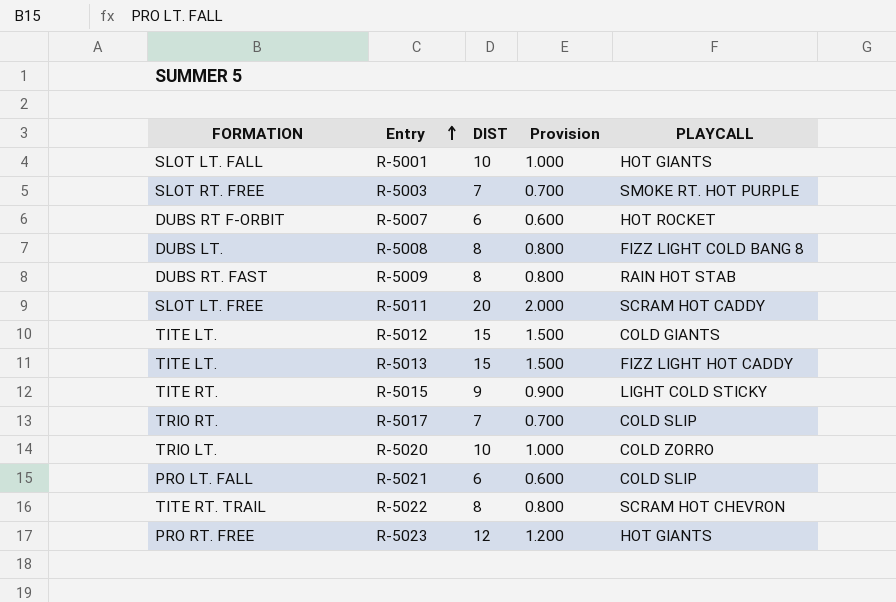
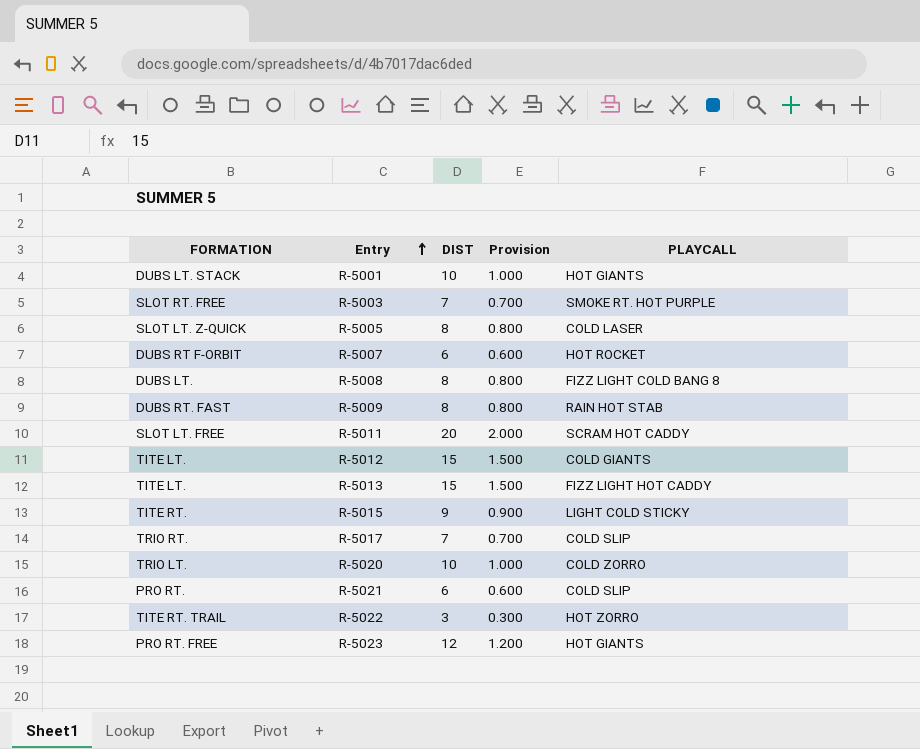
R-5001 | FORMATION: SLOT LT. FALL -> DUBS LT. STACK
row R-5005: none -> SLOT LT. Z-QUICK | 8 | 0.800 | COLD LASER
R-5021 | FORMATION: PRO LT. FALL -> PRO RT.
R-5022 | DIST: 8 -> 3
R-5022 | Provision: 0.800 -> 0.300
R-5022 | PLAYCALL: SCRAM HOT CHEVRON -> HOT ZORRO

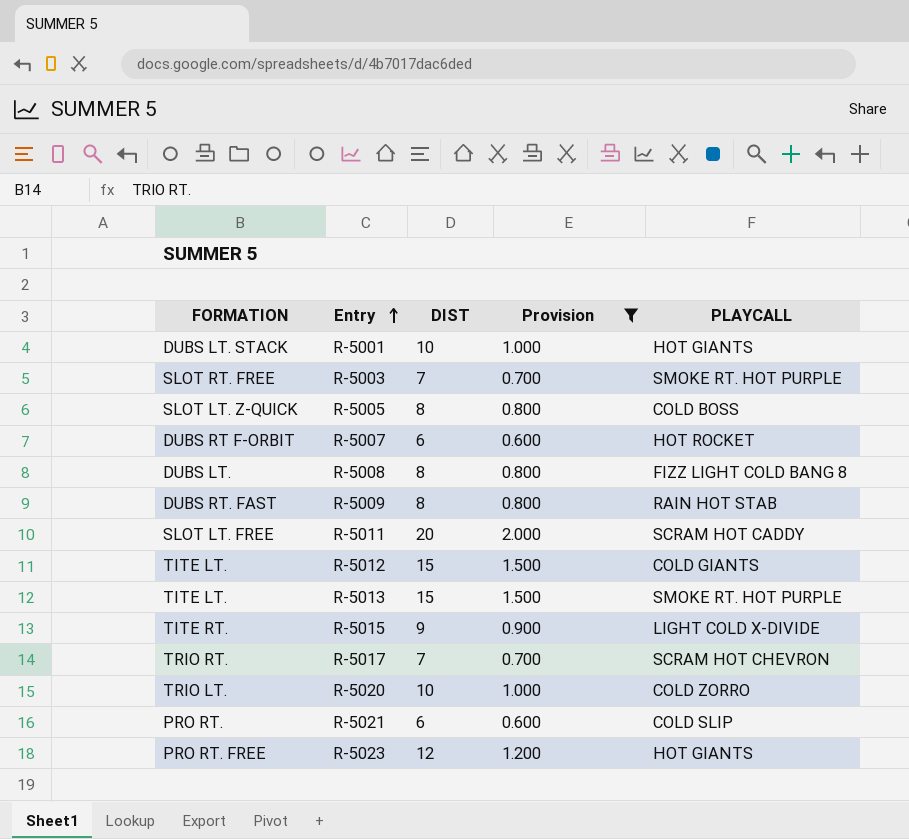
filter: none -> Provision != 0.300
R-5005 | PLAYCALL: COLD LASER -> COLD BOSS
R-5013 | PLAYCALL: FIZZ LIGHT HOT CADDY -> SMOKE RT. HOT PURPLE
R-5015 | PLAYCALL: LIGHT COLD STICKY -> LIGHT COLD X-DIVIDE
R-5017 | PLAYCALL: COLD SLIP -> SCRAM HOT CHEVRON

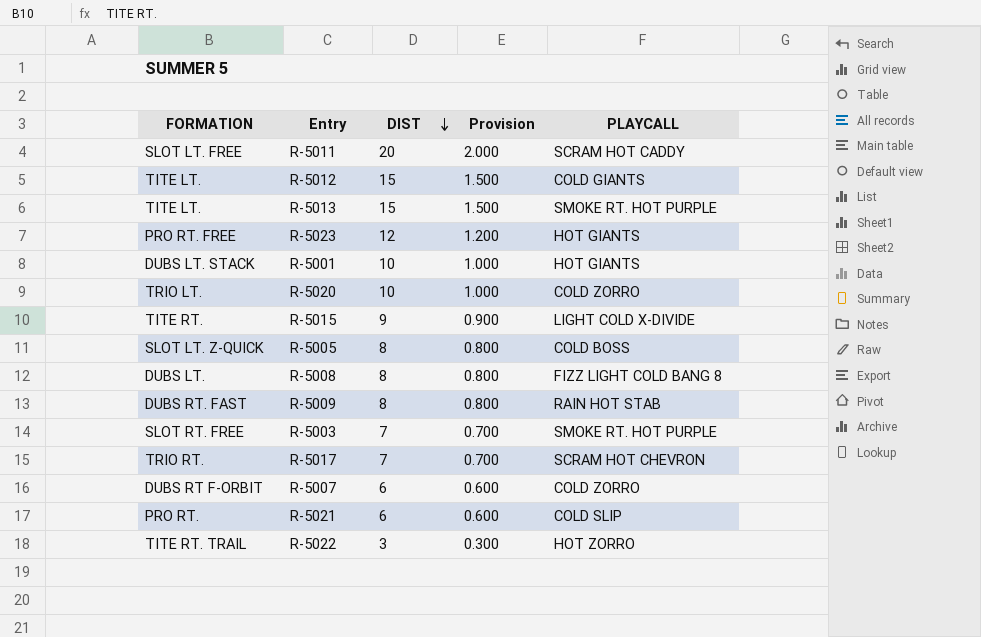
filter: Provision != 0.300 -> none
row order: Entry ascending -> DIST descending
R-5007 | PLAYCALL: HOT ROCKET -> COLD ZORRO

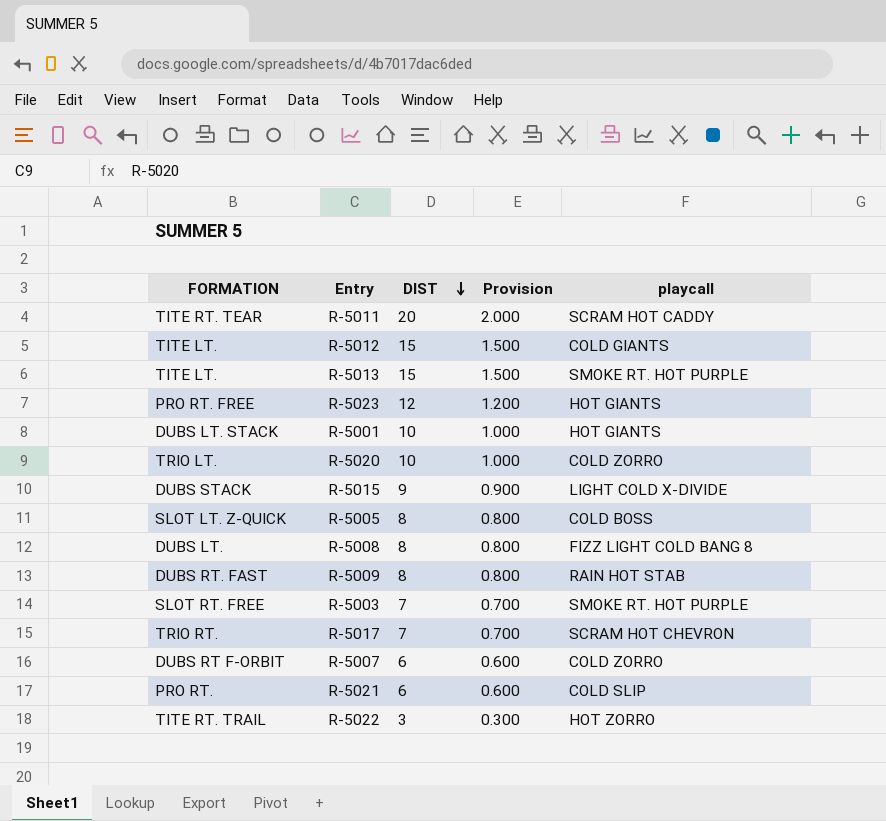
column name: PLAYCALL -> playcall
R-5011 | FORMATION: SLOT LT. FREE -> TITE RT. TEAR
R-5015 | FORMATION: TITE RT. -> DUBS STACK

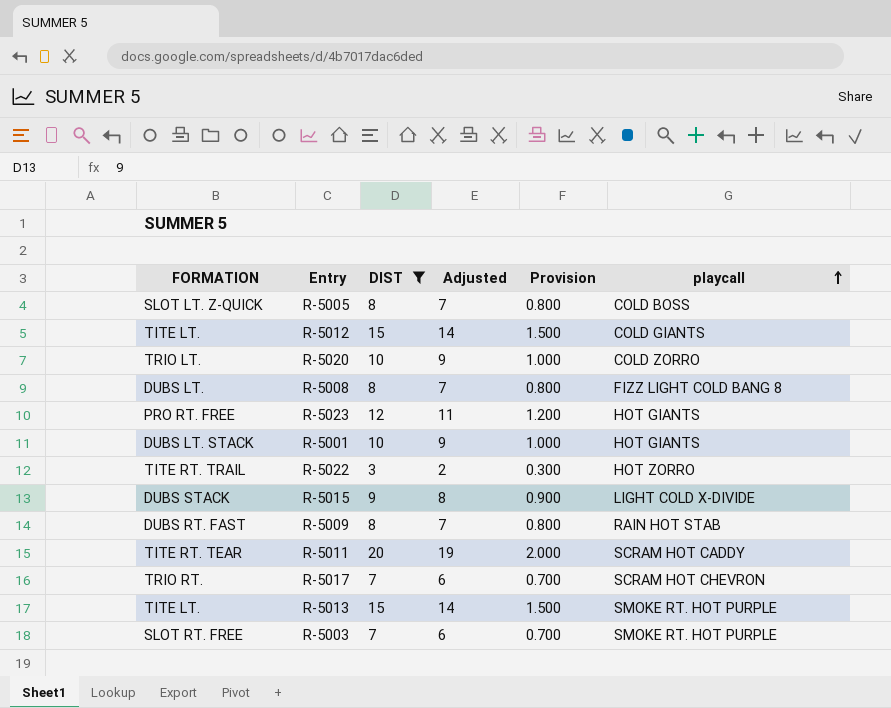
filter: none -> DIST != 6
row order: DIST descending -> playcall ascending
column Adjusted | formula: none -> [DIST] - 1

